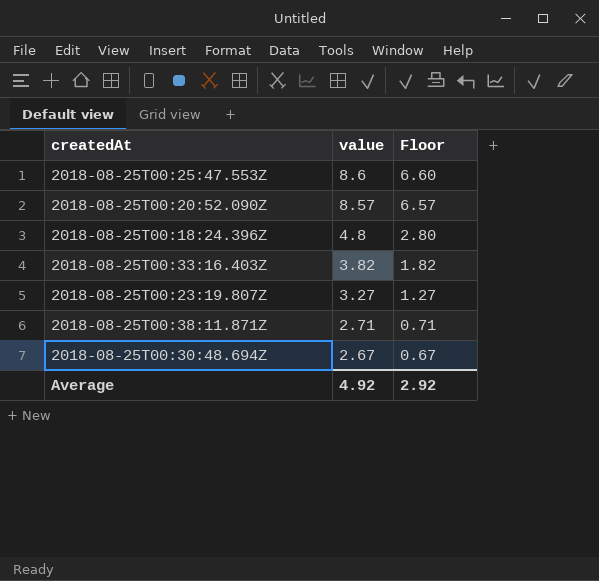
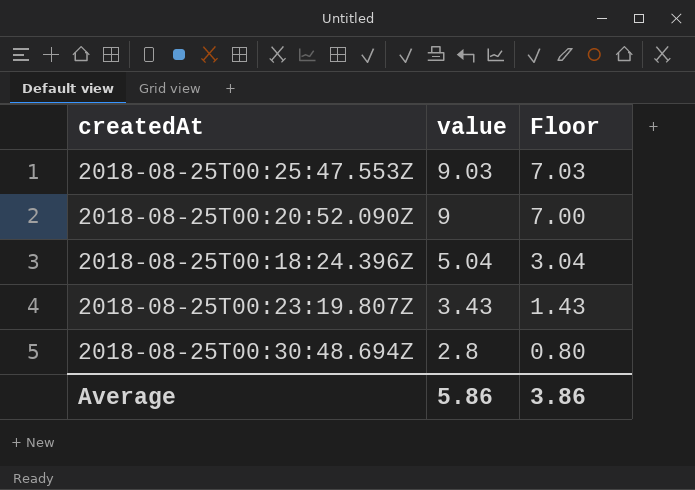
row 2018-08-25T00:33:16.403Z: 3.82 | 1.82 -> none
row 2018-08-25T00:38:11.871Z: 2.71 | 0.71 -> none
2018-08-25T00:25:47.553Z | value: 8.6 -> 9.03
2018-08-25T00:25:47.553Z | Floor: 6.60 -> 7.03
2018-08-25T00:20:52.090Z | value: 8.57 -> 9
2018-08-25T00:20:52.090Z | Floor: 6.57 -> 7.00
2018-08-25T00:18:24.396Z | value: 4.8 -> 5.04
2018-08-25T00:18:24.396Z | Floor: 2.80 -> 3.04
2018-08-25T00:23:19.807Z | value: 3.27 -> 3.43
2018-08-25T00:23:19.807Z | Floor: 1.27 -> 1.43
2018-08-25T00:30:48.694Z | value: 2.67 -> 2.8
2018-08-25T00:30:48.694Z | Floor: 0.67 -> 0.80
Average | value: 4.92 -> 5.86
Average | Floor: 2.92 -> 3.86

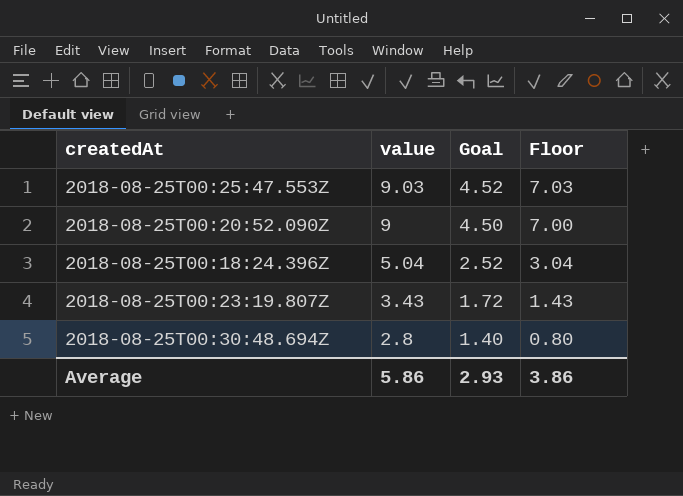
column Goal | formula: none -> [value] * 0.5

